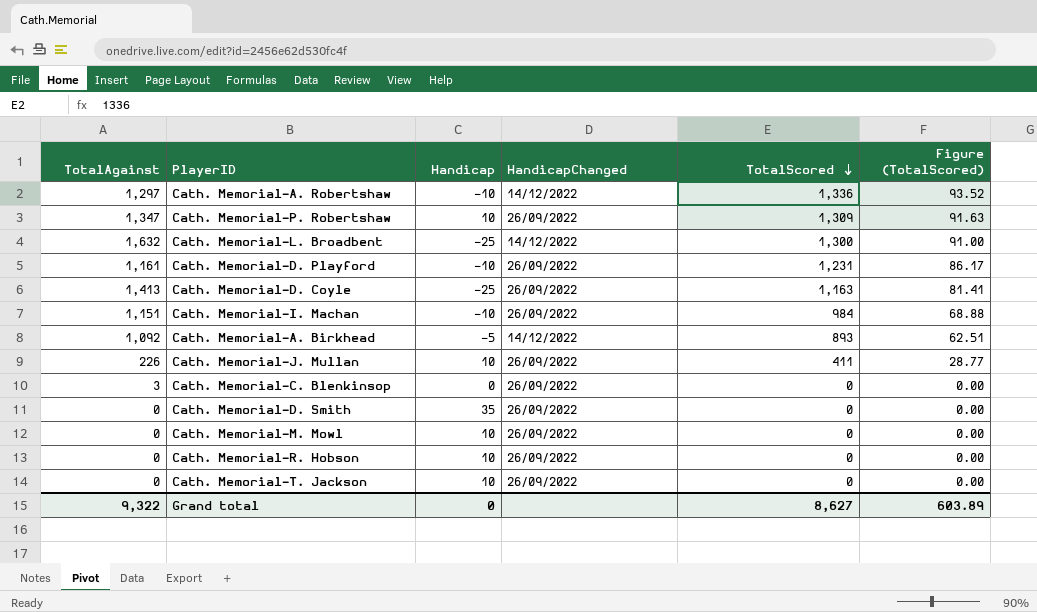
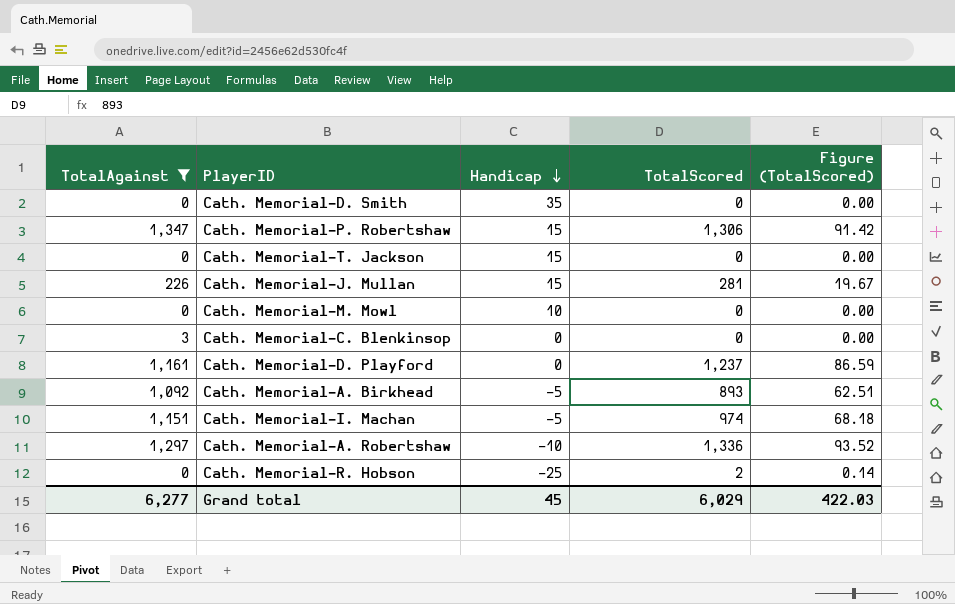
filter: none -> TotalAgainst <= 1,347
row order: TotalScored descending -> Handicap descending
column HandicapChanged | position: 4 -> none
Cath. Memorial-P. Robertshaw | Handicap: 10 -> 15
Cath. Memorial-P. Robertshaw | TotalScored: 1,309 -> 1,306
Cath. Memorial-P. Robertshaw | Figure (TotalScored): 91.63 -> 91.42
Cath. Memorial-T. Jackson | Handicap: 10 -> 15
Cath. Memorial-J. Mullan | Handicap: 10 -> 15
Cath. Memorial-J. Mullan | TotalScored: 411 -> 281
Cath. Memorial-J. Mullan | Figure (TotalScored): 28.77 -> 19.67
Cath. Memorial-D. Playford | Handicap: -10 -> 0
Cath. Memorial-D. Playford | TotalScored: 1,231 -> 1,237
Cath. Memorial-D. Playford | Figure (TotalScored): 86.17 -> 86.59
Cath. Memorial-I. Machan | Handicap: -10 -> -5
Cath. Memorial-I. Machan | TotalScored: 984 -> 974
Cath. Memorial-I. Machan | Figure (TotalScored): 68.88 -> 68.18
Cath. Memorial-R. Hobson | Handicap: 10 -> -25
Cath. Memorial-R. Hobson | TotalScored: 0 -> 2
Cath. Memorial-R. Hobson | Figure (TotalScored): 0.00 -> 0.14
Grand total | TotalAgainst: 9,322 -> 6,277
Grand total | Handicap: 0 -> 45
Grand total | TotalScored: 8,627 -> 6,029
Grand total | Figure (TotalScored): 603.89 -> 422.03

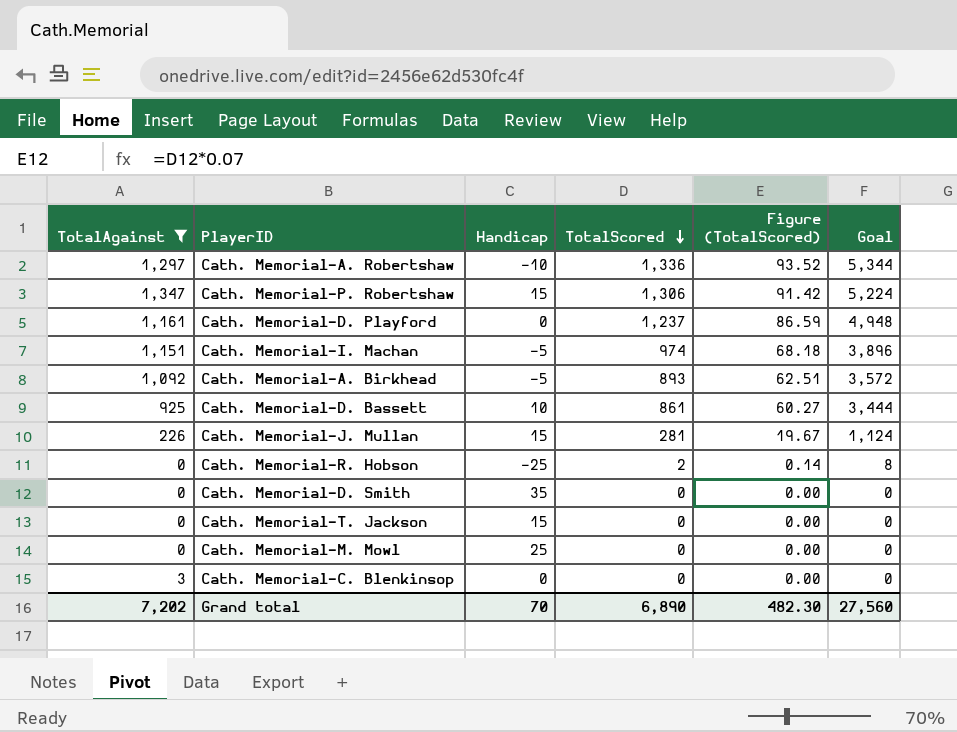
row order: Handicap descending -> TotalScored descending
column Goal | formula: none -> [TotalScored] * 4
row Cath. Memorial-D. Bassett: none -> 925 | 10 | 861 | 60.27 | 3,444
Cath. Memorial-M. Mowl | Handicap: 10 -> 25
Grand total | TotalAgainst: 6,277 -> 7,202
Grand total | Handicap: 45 -> 70
Grand total | TotalScored: 6,029 -> 6,890
Grand total | Figure (TotalScored): 422.03 -> 482.30

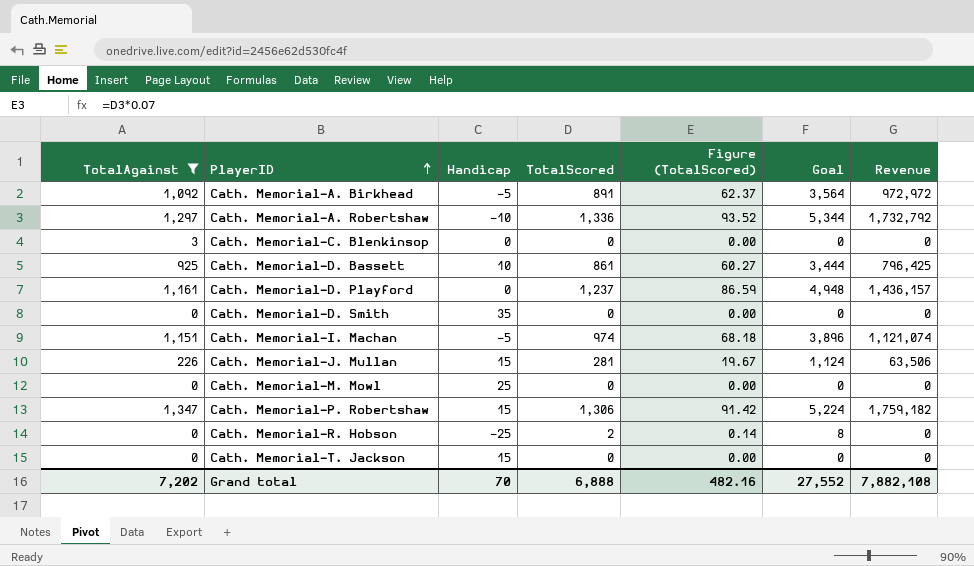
row order: TotalScored descending -> PlayerID ascending
column Revenue | formula: none -> [TotalAgainst] * [TotalScored]
Cath. Memorial-A. Birkhead | TotalScored: 893 -> 891
Cath. Memorial-A. Birkhead | Figure (TotalScored): 62.51 -> 62.37
Cath. Memorial-A. Birkhead | Goal: 3,572 -> 3,564
Grand total | TotalScored: 6,890 -> 6,888
Grand total | Figure (TotalScored): 482.30 -> 482.16
Grand total | Goal: 27,560 -> 27,552

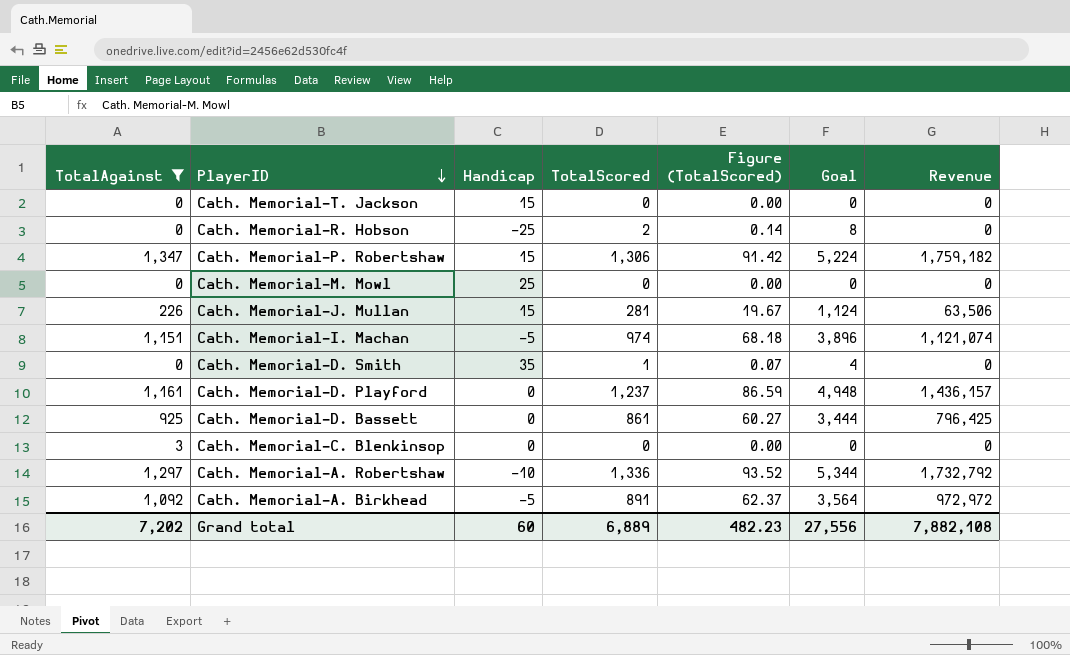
row order: PlayerID ascending -> PlayerID descending
Cath. Memorial-D. Smith | TotalScored: 0 -> 1
Cath. Memorial-D. Smith | Figure (TotalScored): 0.00 -> 0.07
Cath. Memorial-D. Smith | Goal: 0 -> 4
Cath. Memorial-D. Bassett | Handicap: 10 -> 0
Grand total | Handicap: 70 -> 60
Grand total | TotalScored: 6,888 -> 6,889
Grand total | Figure (TotalScored): 482.16 -> 482.23
Grand total | Goal: 27,552 -> 27,556

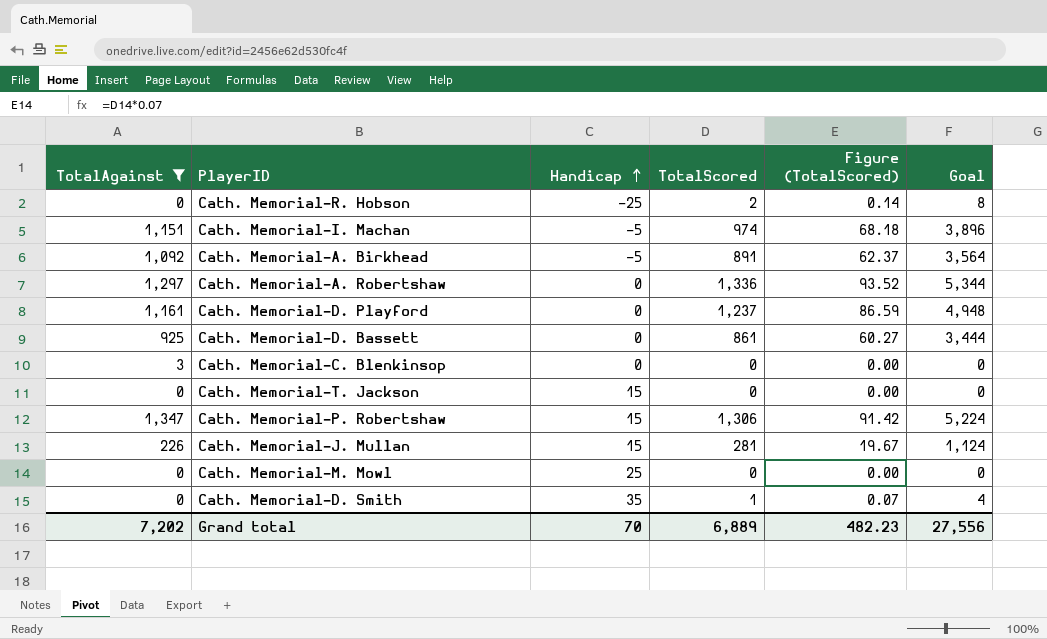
row order: PlayerID descending -> Handicap ascending
column Revenue | formula: [TotalAgainst] * [TotalScored] -> none
Cath. Memorial-A. Robertshaw | Handicap: -10 -> 0
Grand total | Handicap: 60 -> 70

